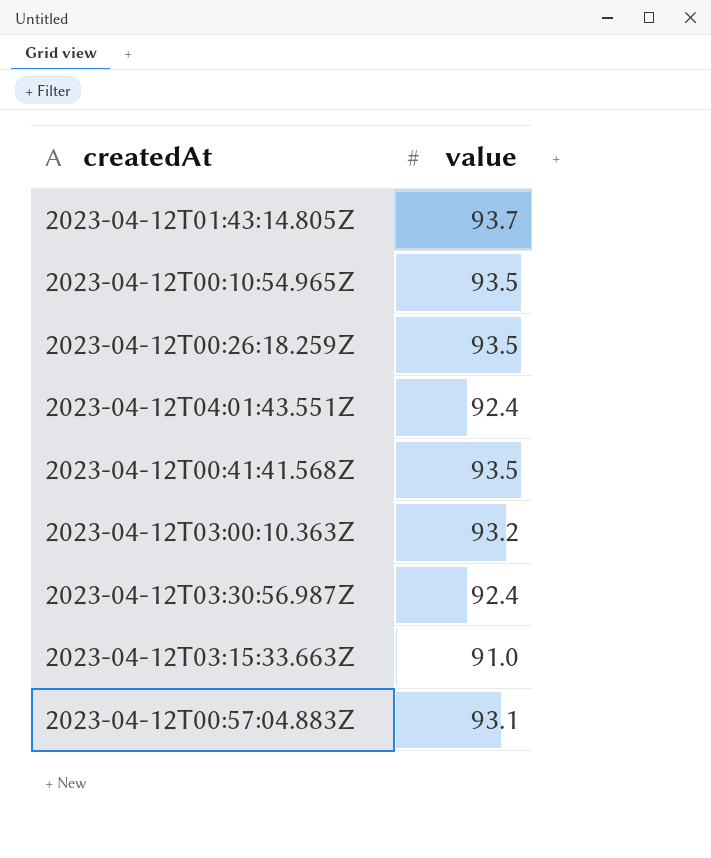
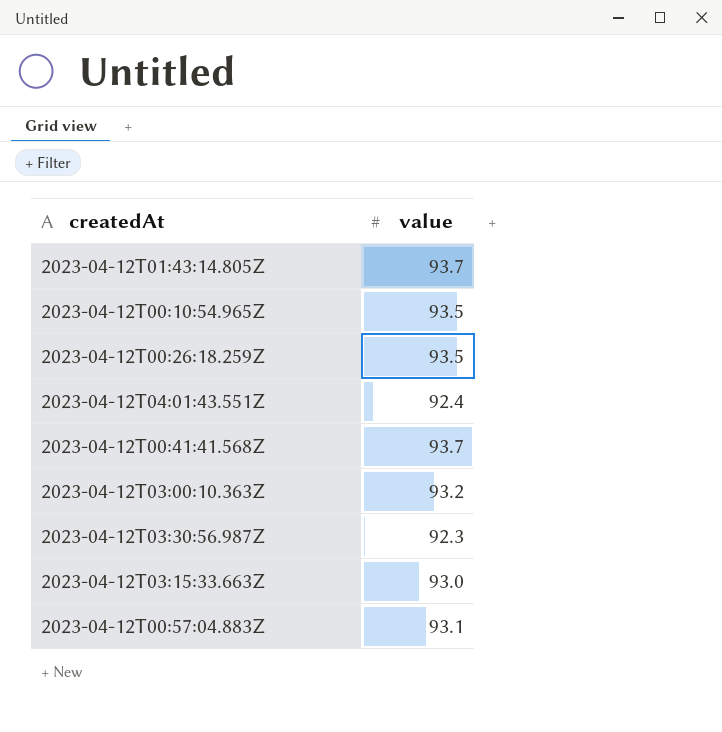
2023-04-12T00:41:41.568Z | value: 93.5 -> 93.7
2023-04-12T03:30:56.987Z | value: 92.4 -> 92.3
2023-04-12T03:15:33.663Z | value: 91.0 -> 93.0

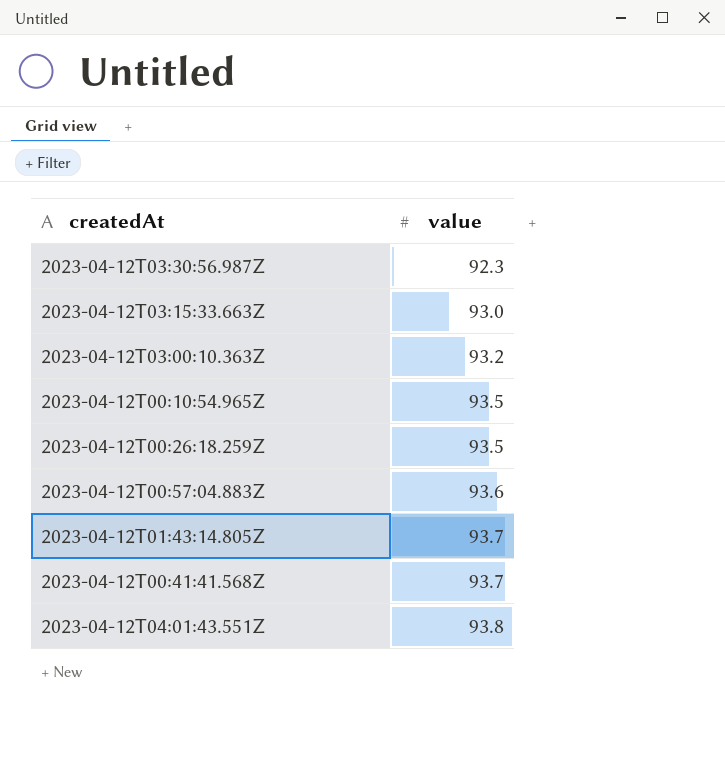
row order: none -> value ascending
2023-04-12T00:57:04.883Z | value: 93.1 -> 93.6
2023-04-12T04:01:43.551Z | value: 92.4 -> 93.8

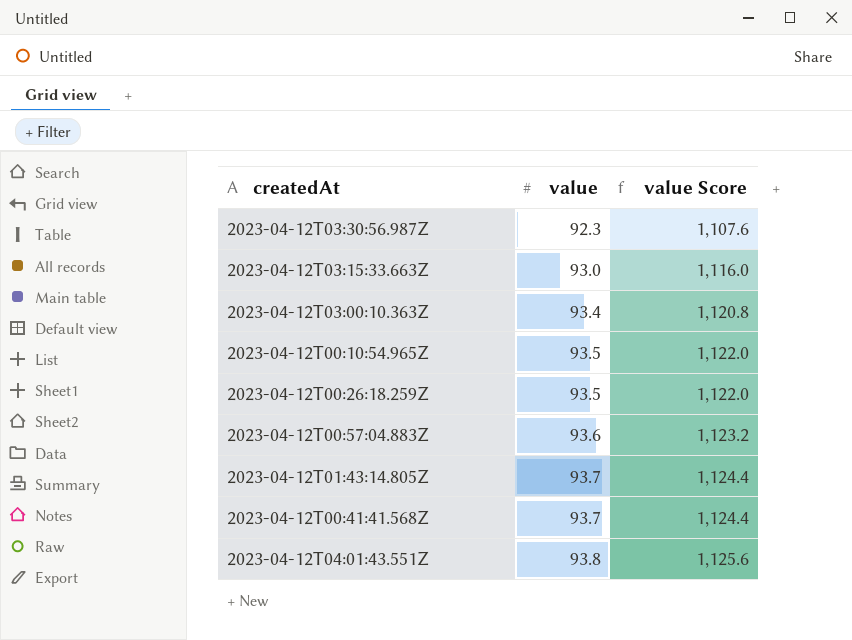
column value Score | formula: none -> [value] * 12
2023-04-12T03:00:10.363Z | value: 93.2 -> 93.4

